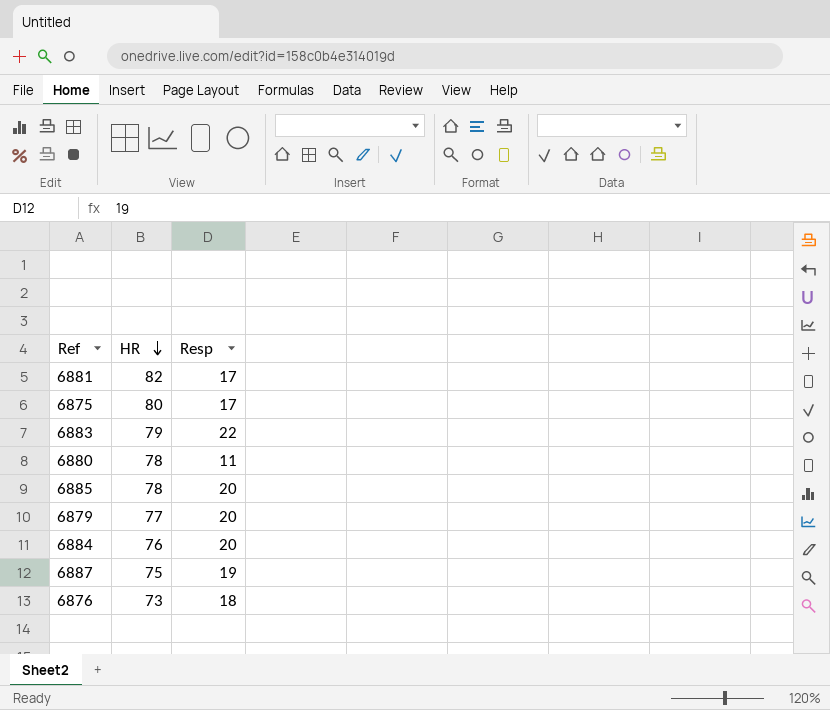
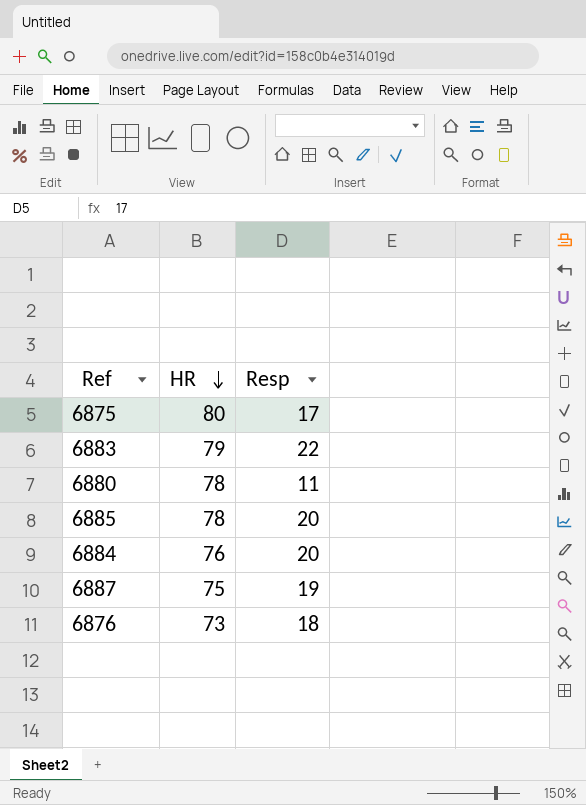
row 6881: 82 | 17 -> none
row 6879: 77 | 20 -> none

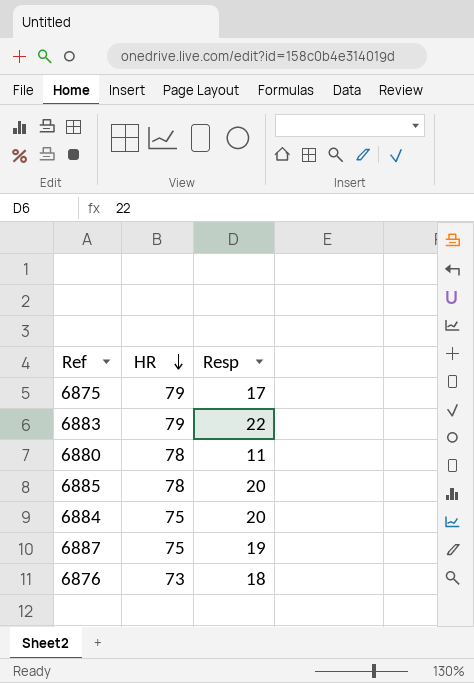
6875 | HR: 80 -> 79
6884 | HR: 76 -> 75

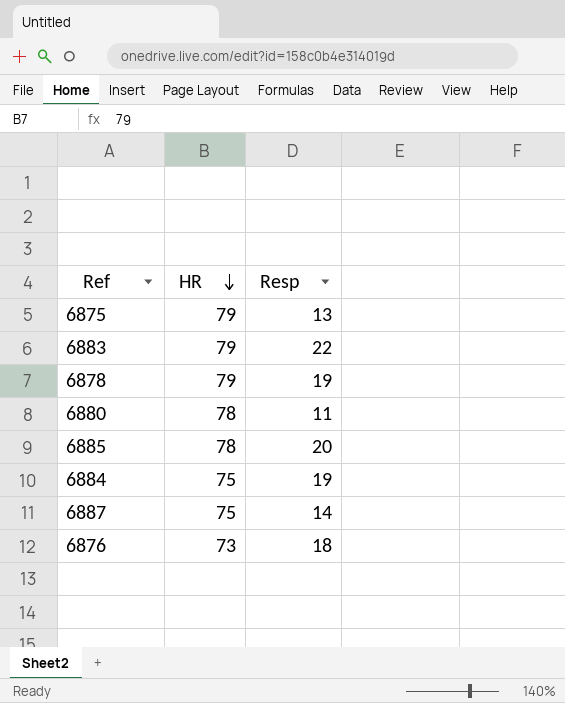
6875 | Resp: 17 -> 13
row 6878: none -> 79 | 19
6884 | Resp: 20 -> 19
6887 | Resp: 19 -> 14

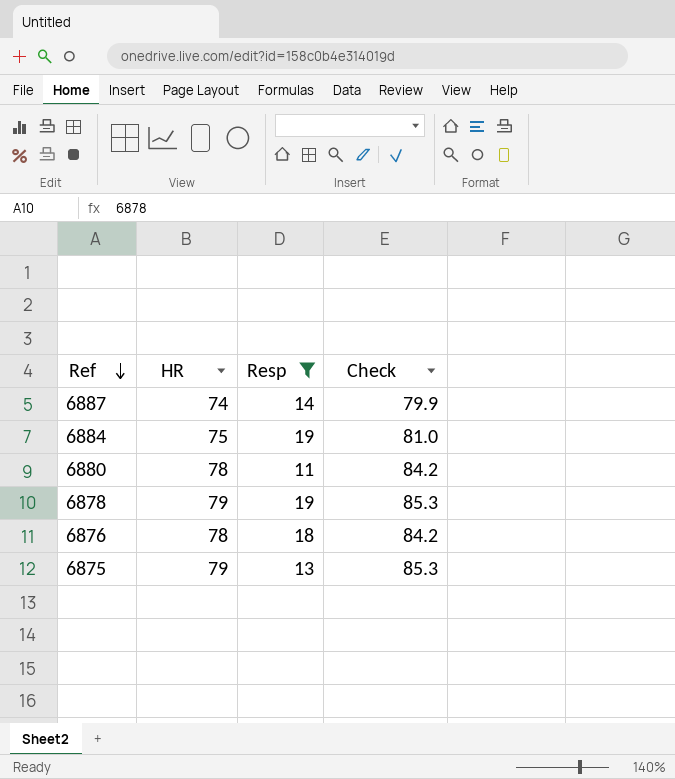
filter: none -> Resp <= 19
row order: HR descending -> Ref descending
column Check | formula: none -> [HR] * 1.08
6887 | HR: 75 -> 74
6876 | HR: 73 -> 78

